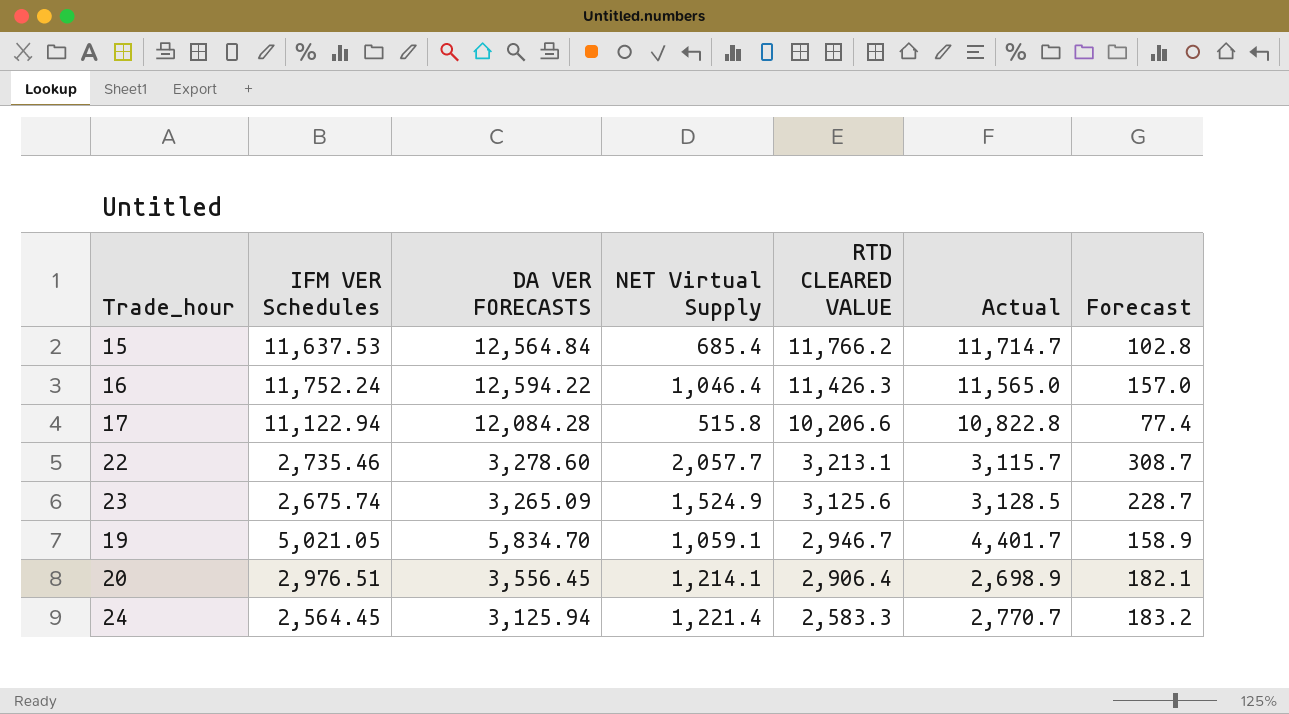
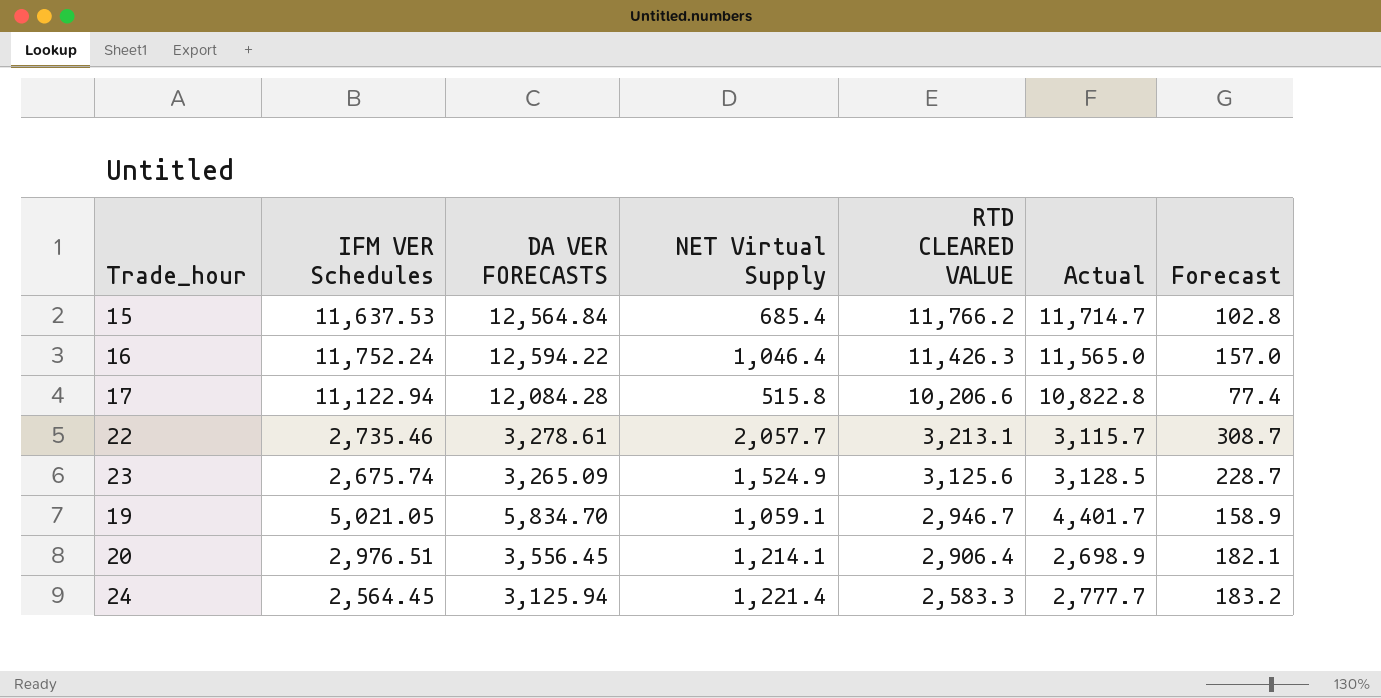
22 | DA VER FORECASTS: 3,278.60 -> 3,278.61
24 | Actual: 2,770.7 -> 2,777.7

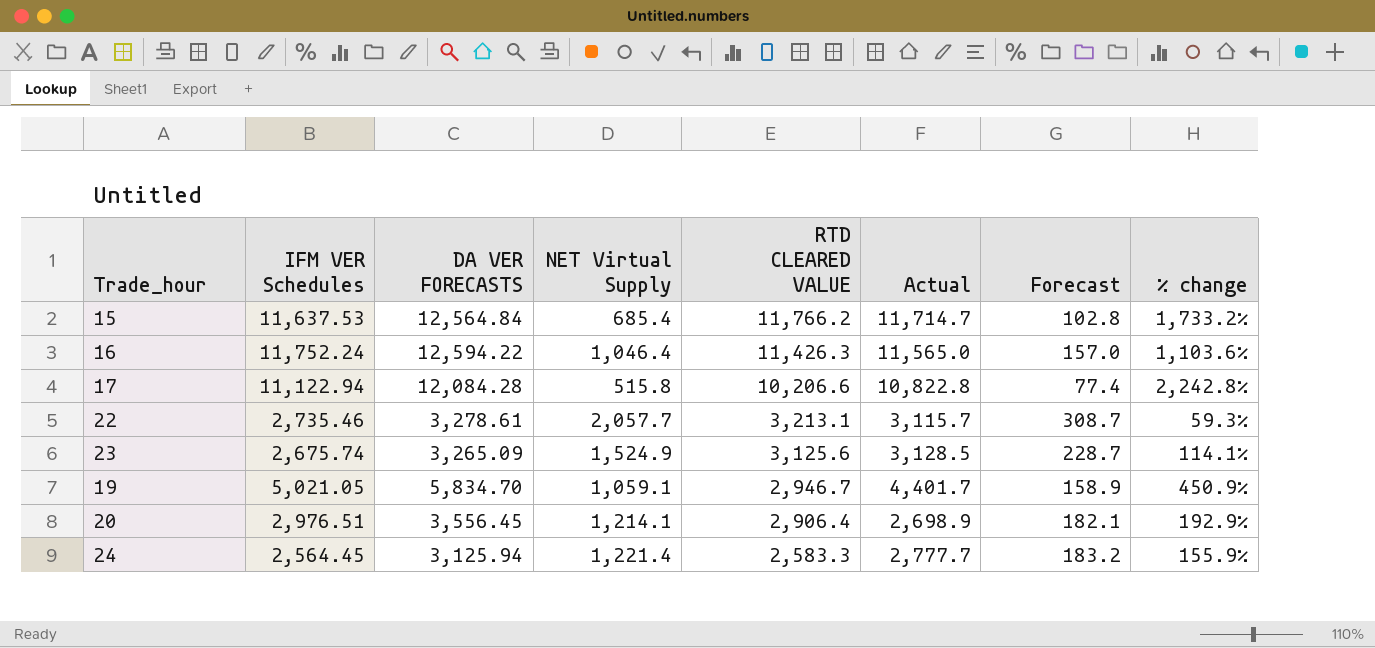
column % change | formula: none -> ([DA VER FORECASTS] - [NET Virtual Supply]) / [NET Virtual Supply]

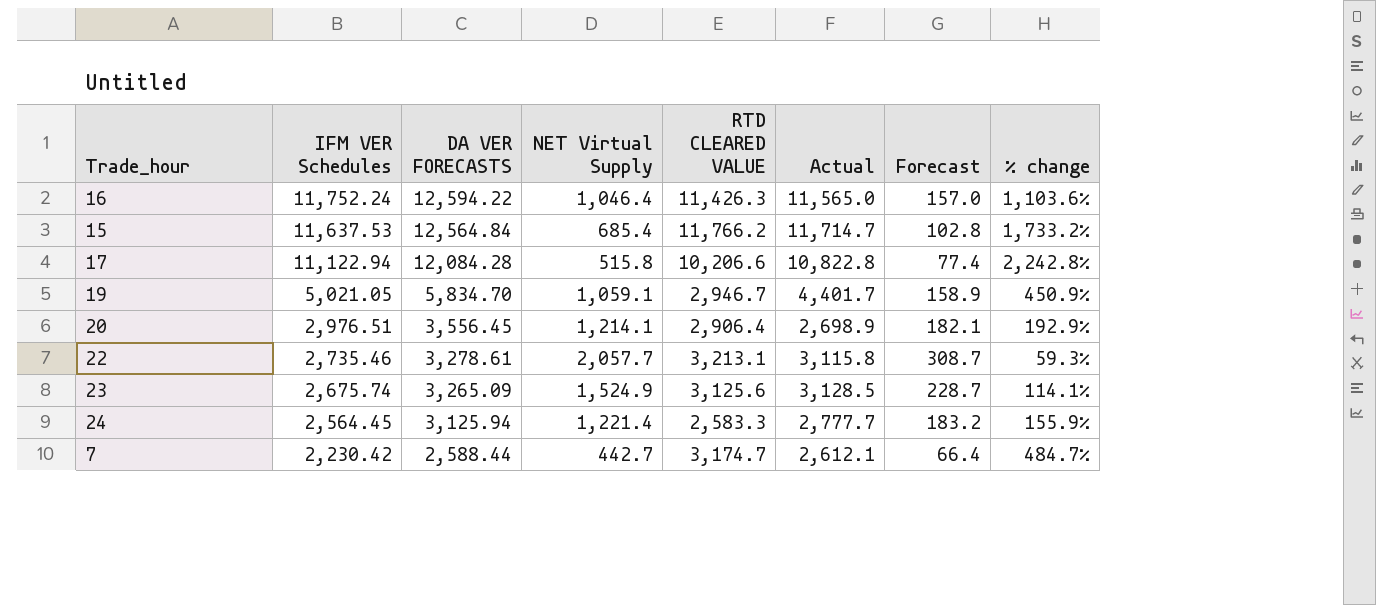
row order: RTD CLEARED VALUE descending -> IFM VER Schedules descending
22 | Actual: 3,115.7 -> 3,115.8
row 7: none -> 2,230.42 | 2,588.44 | 442.7 | 3,174.7 | 2,612.1 | 66.4 | 484.7%

